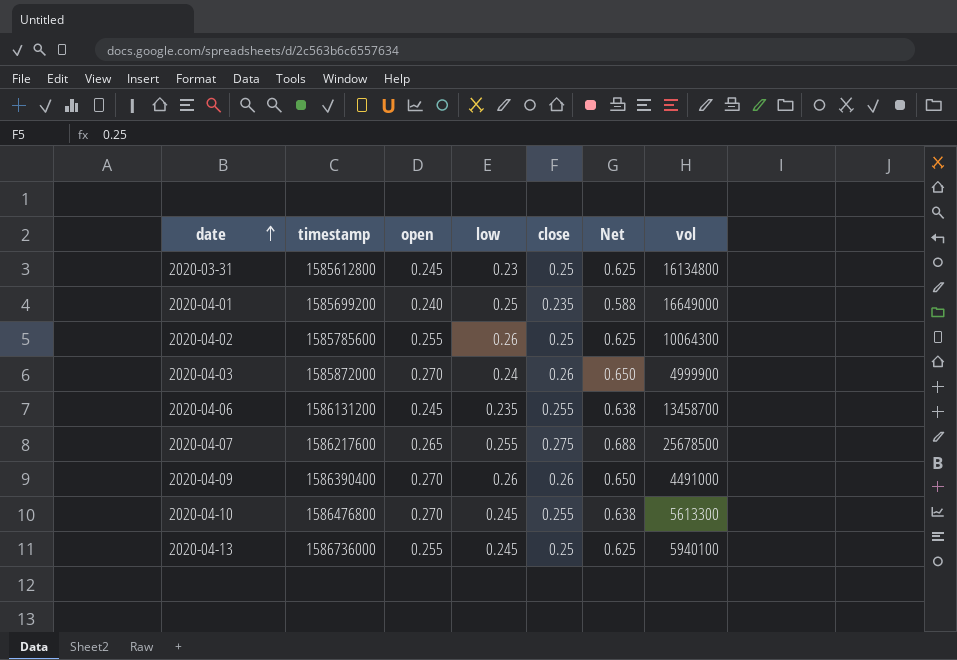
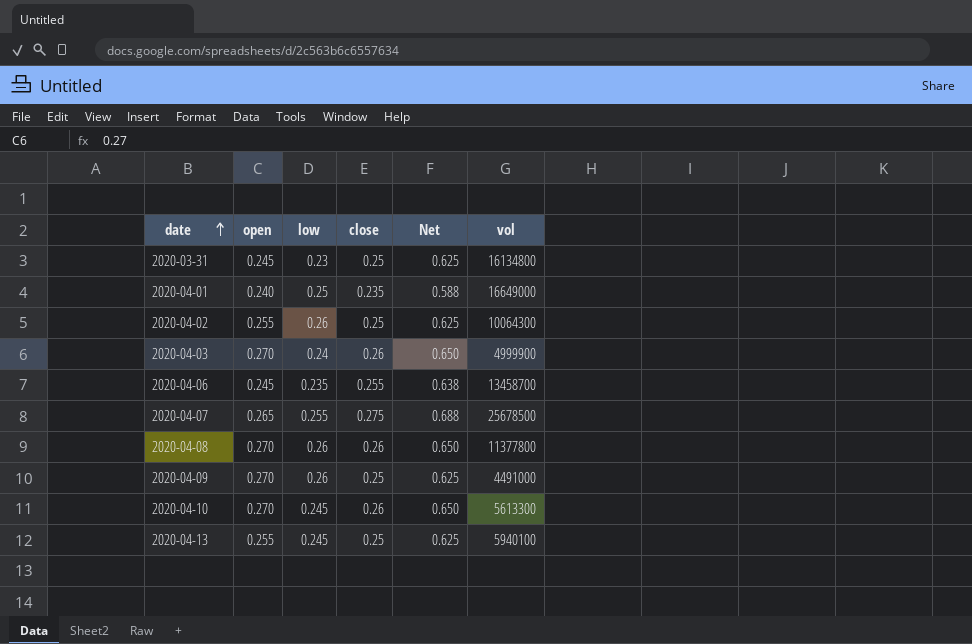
column timestamp | position: 2 -> none
row 2020-04-08: none -> 0.270 | 0.26 | 0.26 | 0.650 | 11377800
2020-04-09 | close: 0.26 -> 0.25
2020-04-09 | Net: 0.650 -> 0.625
2020-04-10 | close: 0.255 -> 0.26
2020-04-10 | Net: 0.638 -> 0.650

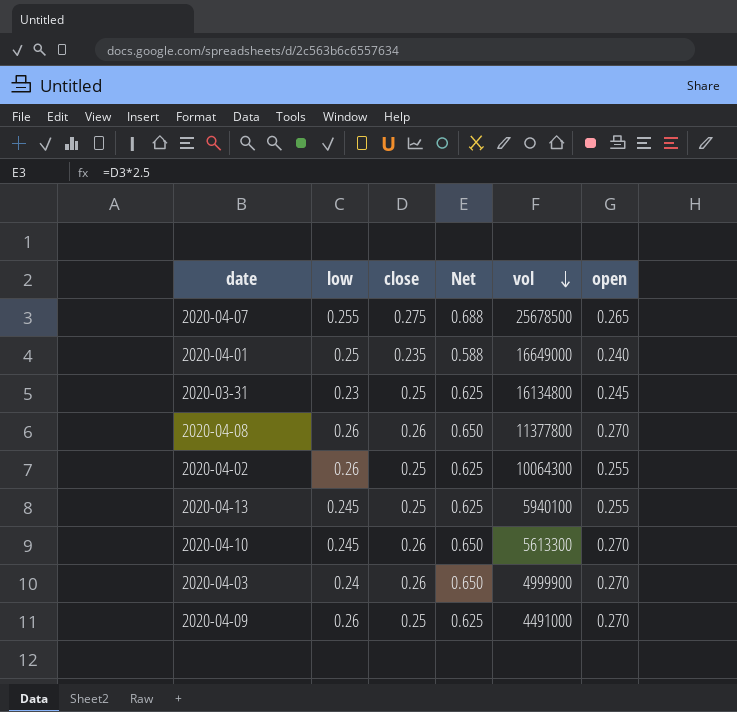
row order: date ascending -> vol descending
column open | position: 2 -> 6
row 2020-04-06: 0.245 | 0.235 | 0.255 | 0.638 | 13458700 -> none

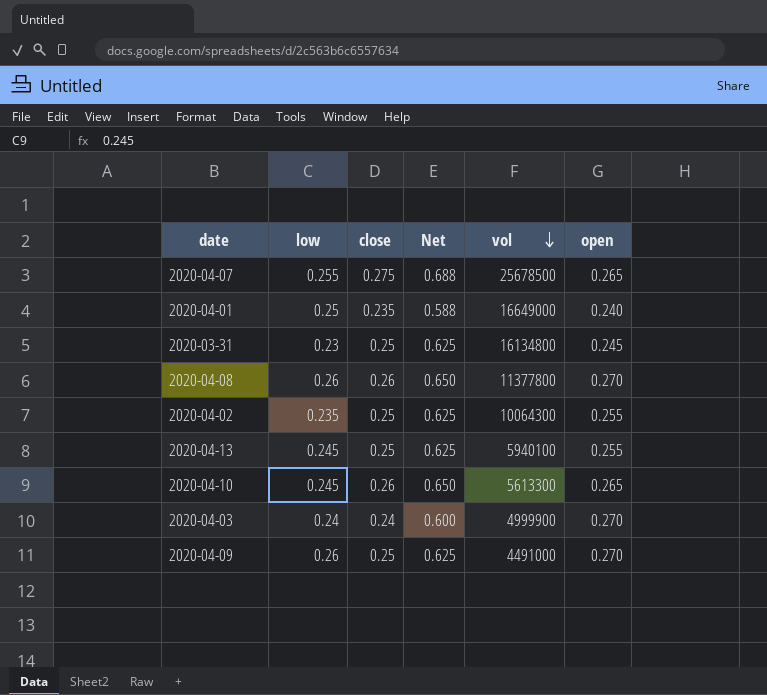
2020-04-02 | low: 0.26 -> 0.235
2020-04-10 | open: 0.270 -> 0.265
2020-04-03 | close: 0.26 -> 0.24
2020-04-03 | Net: 0.650 -> 0.600

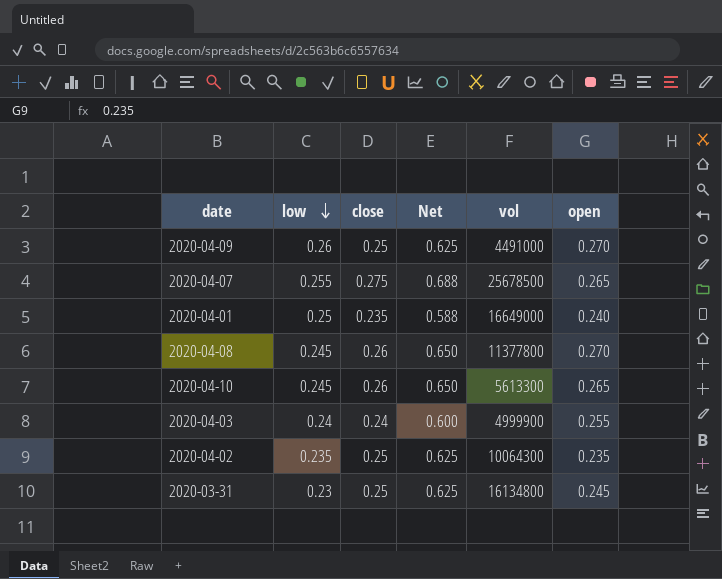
row order: vol descending -> low descending
row 2020-04-13: 0.245 | 0.25 | 0.625 | 5940100 | 0.255 -> none
2020-04-08 | low: 0.26 -> 0.245
2020-04-03 | open: 0.270 -> 0.255
2020-04-02 | open: 0.255 -> 0.235

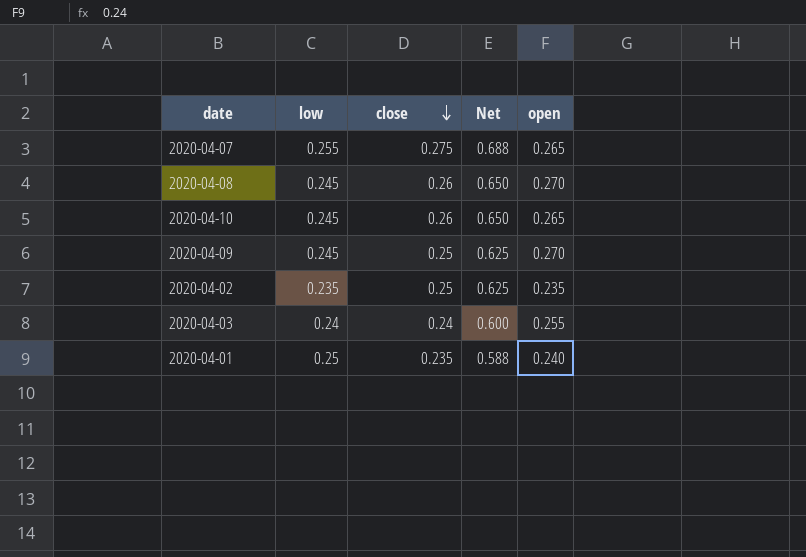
row order: low descending -> close descending
column vol | position: 5 -> none
row 2020-03-31: 0.23 | 0.25 | 0.625 | 16134800 | 0.245 -> none
2020-04-09 | low: 0.26 -> 0.245

